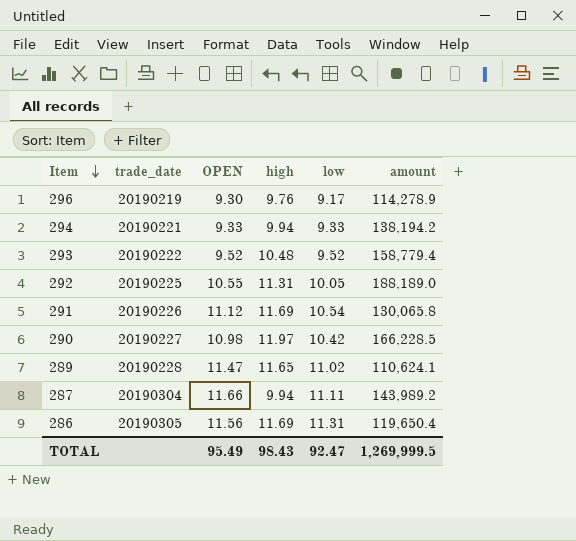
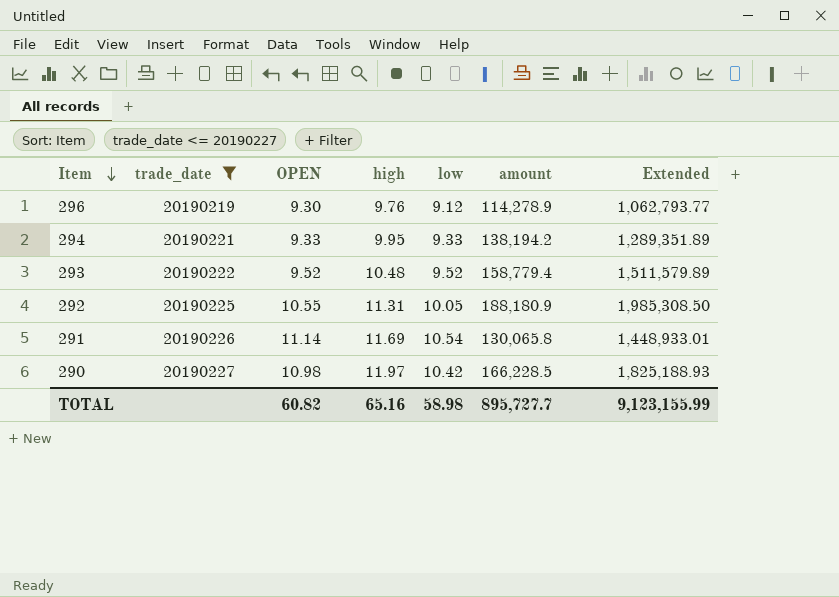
filter: none -> trade_date <= 20190227
column Extended | formula: none -> [OPEN] * [amount]
296 | low: 9.17 -> 9.12
294 | high: 9.94 -> 9.95
292 | amount: 188,189.0 -> 188,180.9
291 | OPEN: 11.12 -> 11.14
TOTAL | OPEN: 95.49 -> 60.82
TOTAL | high: 98.43 -> 65.16
TOTAL | low: 92.47 -> 58.98
TOTAL | amount: 1,269,999.5 -> 895,727.7

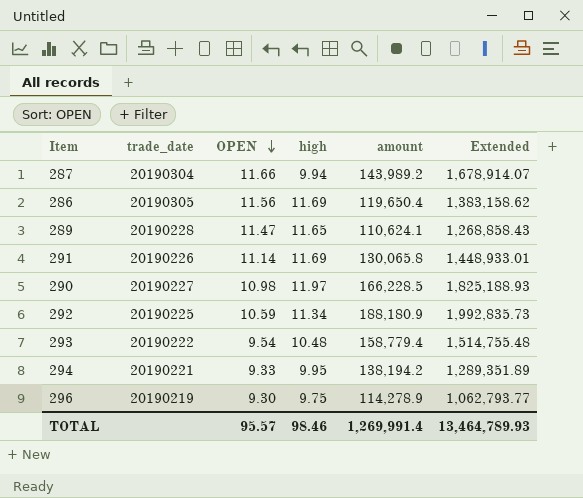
filter: trade_date <= 20190227 -> none
row order: Item descending -> OPEN descending
column low | position: 5 -> none
292 | OPEN: 10.55 -> 10.59
292 | high: 11.31 -> 11.34
292 | Extended: 1,985,308.50 -> 1,992,835.73
293 | OPEN: 9.52 -> 9.54
293 | Extended: 1,511,579.89 -> 1,514,755.48
296 | high: 9.76 -> 9.75
TOTAL | OPEN: 60.82 -> 95.57
TOTAL | high: 65.16 -> 98.46
TOTAL | amount: 895,727.7 -> 1,269,991.4
TOTAL | Extended: 9,123,155.99 -> 13,464,789.93

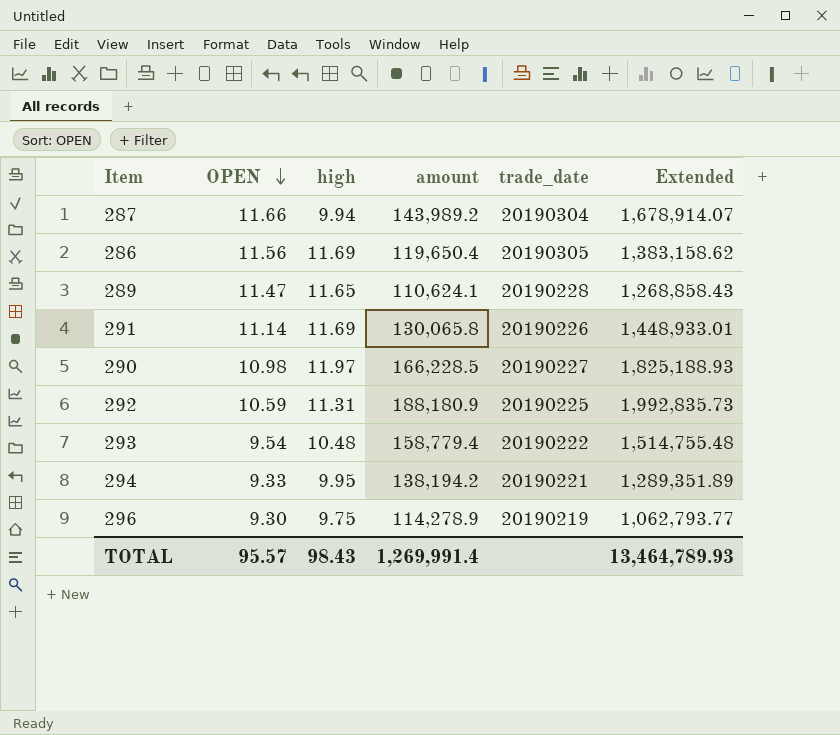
column trade_date | position: 2 -> 5
292 | high: 11.34 -> 11.31
TOTAL | high: 98.46 -> 98.43

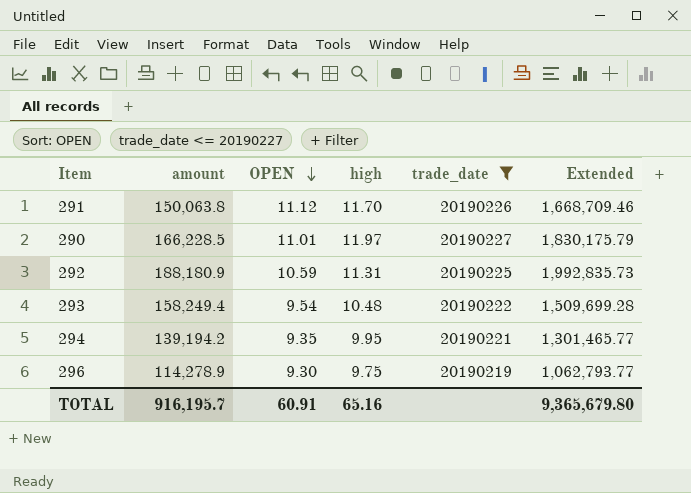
filter: none -> trade_date <= 20190227
column amount | position: 4 -> 2
291 | amount: 130,065.8 -> 150,063.8
291 | OPEN: 11.14 -> 11.12
291 | high: 11.69 -> 11.70
291 | Extended: 1,448,933.01 -> 1,668,709.46
290 | OPEN: 10.98 -> 11.01
290 | Extended: 1,825,188.93 -> 1,830,175.79
293 | amount: 158,779.4 -> 158,249.4
293 | Extended: 1,514,755.48 -> 1,509,699.28
294 | amount: 138,194.2 -> 139,194.2
294 | OPEN: 9.33 -> 9.35
294 | Extended: 1,289,351.89 -> 1,301,465.77
TOTAL | amount: 1,269,991.4 -> 916,195.7
TOTAL | OPEN: 95.57 -> 60.91
TOTAL | high: 98.43 -> 65.16
TOTAL | Extended: 13,464,789.93 -> 9,365,679.80

